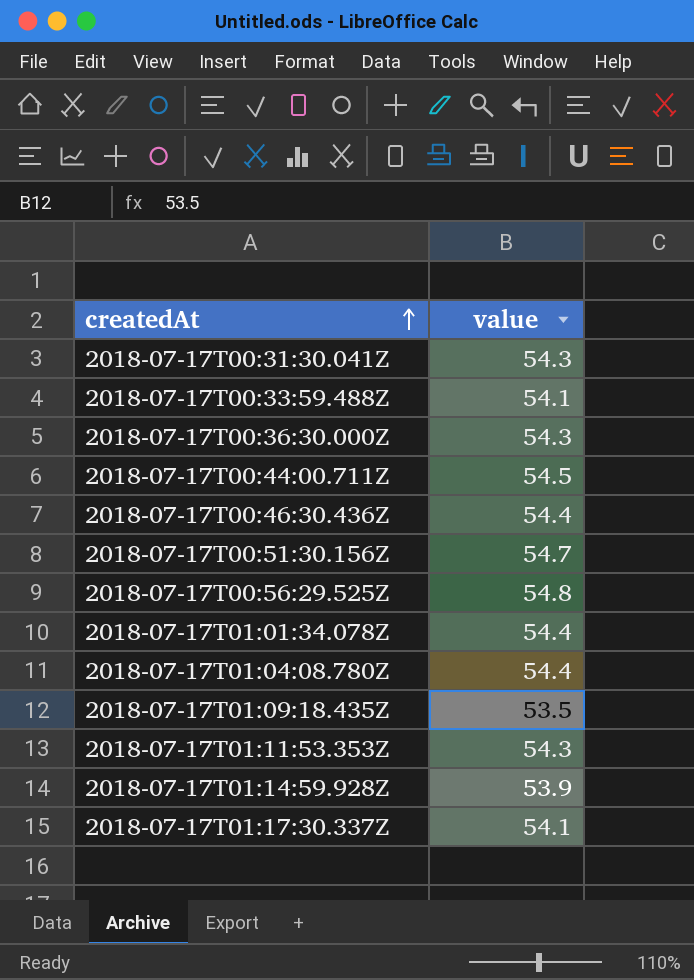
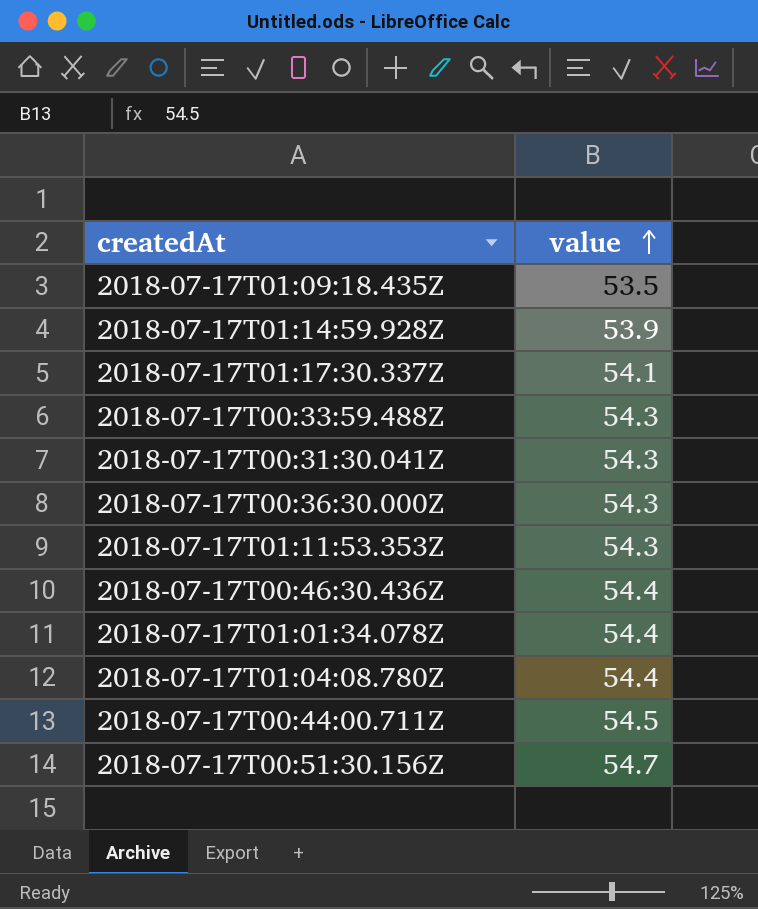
row order: createdAt ascending -> value ascending
row 2018-07-17T00:56:29.525Z: 54.8 -> none
2018-07-17T00:33:59.488Z | value: 54.1 -> 54.3

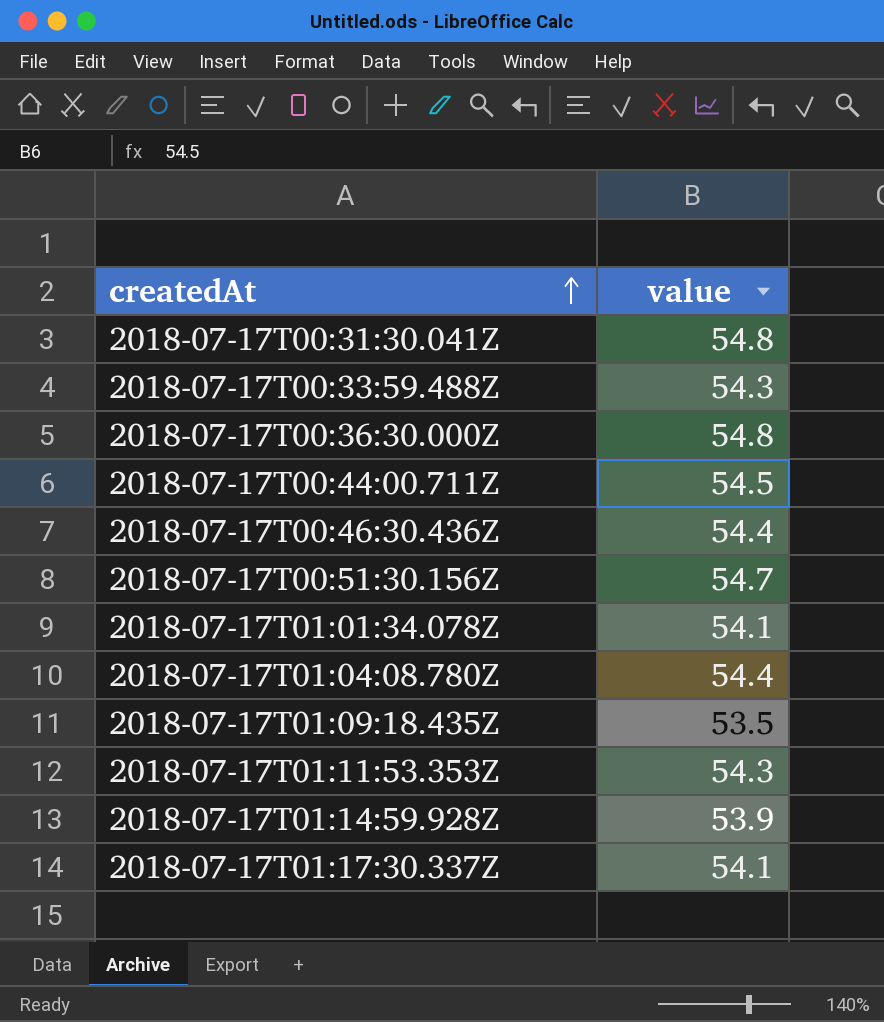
row order: value ascending -> createdAt ascending
2018-07-17T00:31:30.041Z | value: 54.3 -> 54.8
2018-07-17T00:36:30.000Z | value: 54.3 -> 54.8
2018-07-17T01:01:34.078Z | value: 54.4 -> 54.1

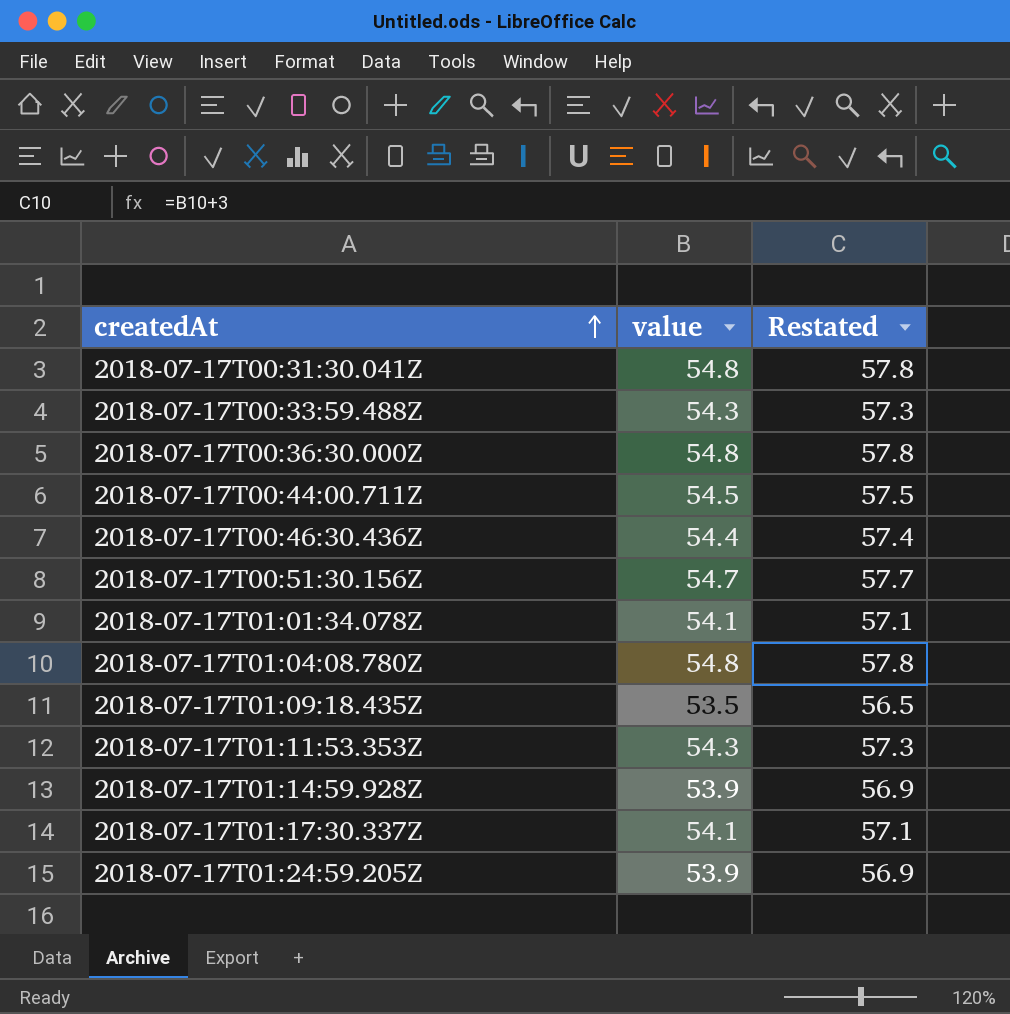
column Restated | formula: none -> [value] + 3
2018-07-17T01:04:08.780Z | value: 54.4 -> 54.8
row 2018-07-17T01:24:59.205Z: none -> 53.9 | 56.9

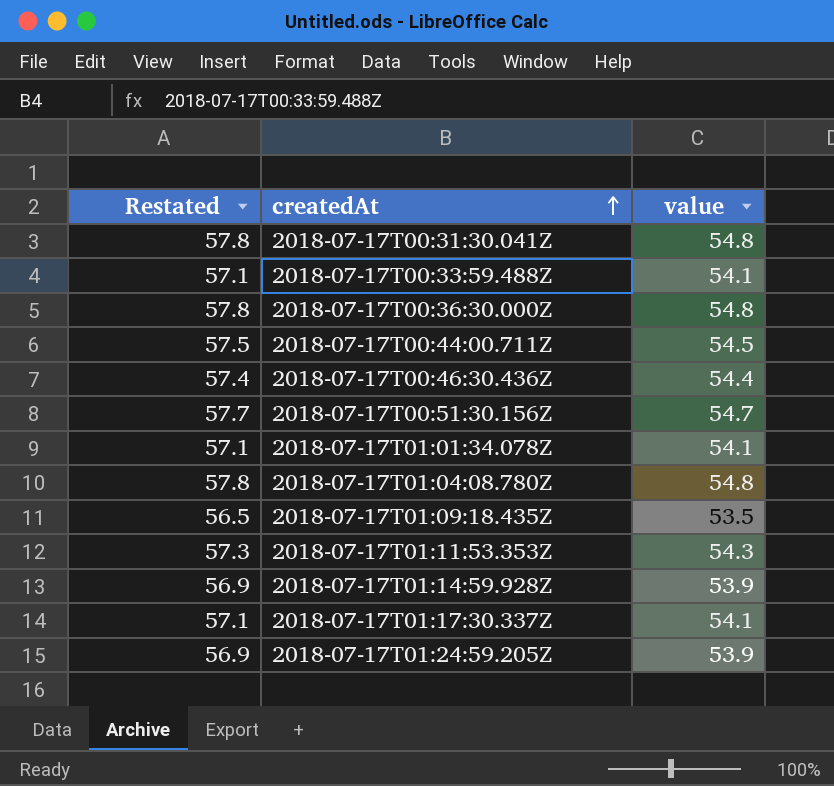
column Restated | position: 3 -> 1
2018-07-17T00:33:59.488Z | Restated: 57.3 -> 57.1
2018-07-17T00:33:59.488Z | value: 54.3 -> 54.1

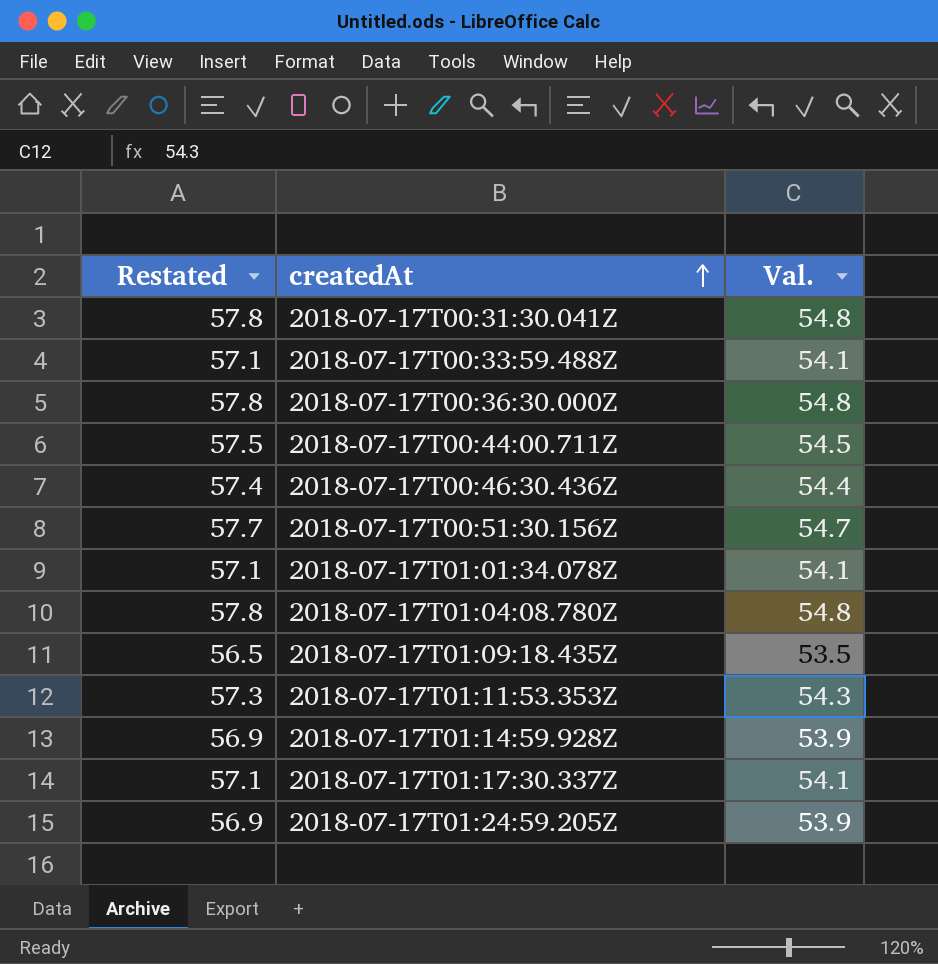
column name: value -> Val.

